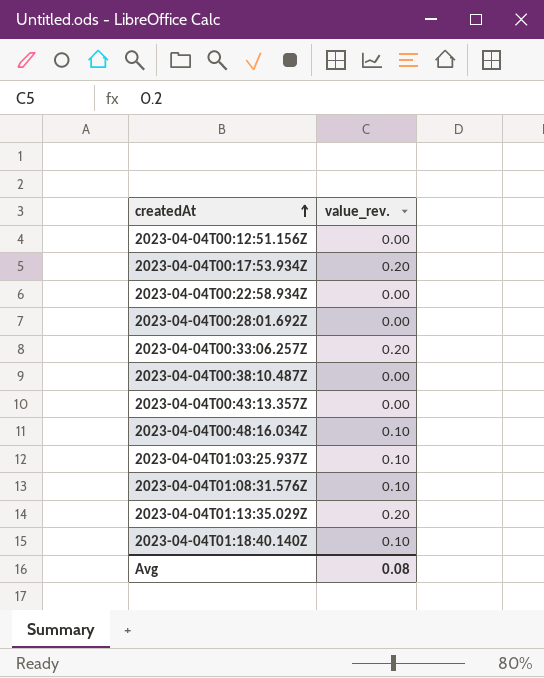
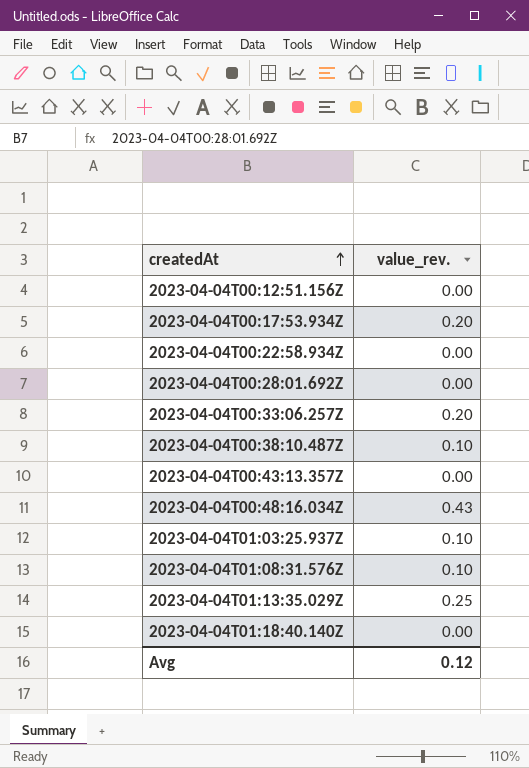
2023-04-04T00:38:10.487Z | value_rev.: 0.00 -> 0.10
2023-04-04T00:48:16.034Z | value_rev.: 0.10 -> 0.43
2023-04-04T01:13:35.029Z | value_rev.: 0.20 -> 0.25
2023-04-04T01:18:40.140Z | value_rev.: 0.10 -> 0.00
Avg | value_rev.: 0.08 -> 0.12

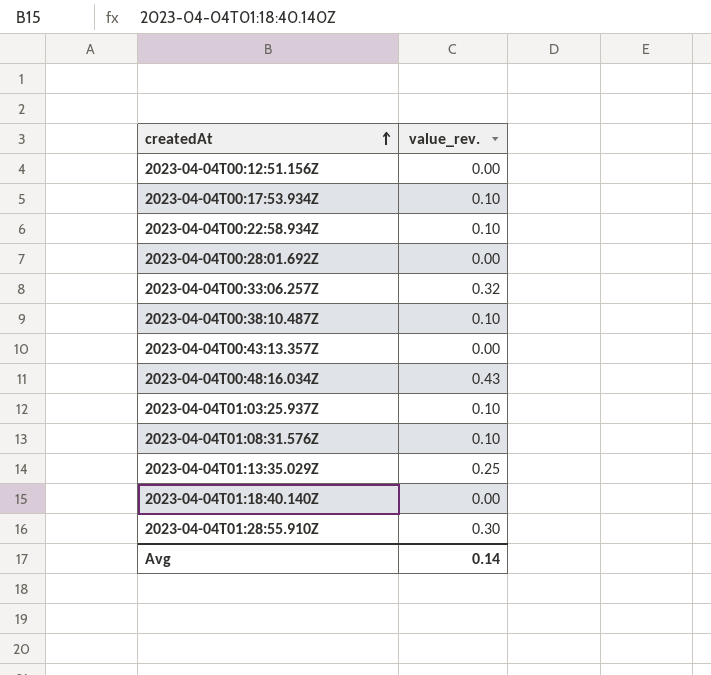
2023-04-04T00:17:53.934Z | value_rev.: 0.20 -> 0.10
2023-04-04T00:22:58.934Z | value_rev.: 0.00 -> 0.10
2023-04-04T00:33:06.257Z | value_rev.: 0.20 -> 0.32
row 2023-04-04T01:28:55.910Z: none -> 0.30
Avg | value_rev.: 0.12 -> 0.14

